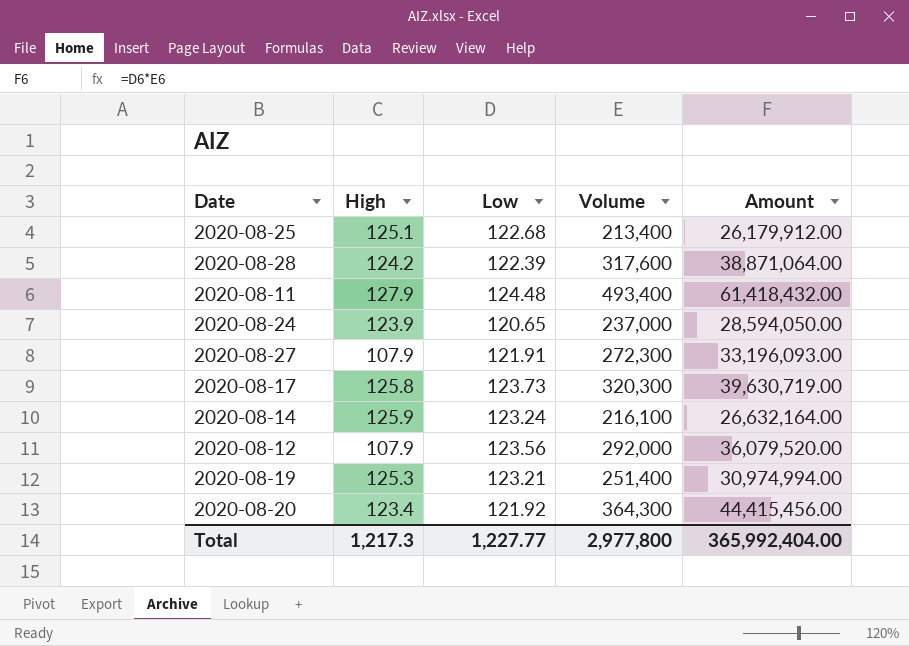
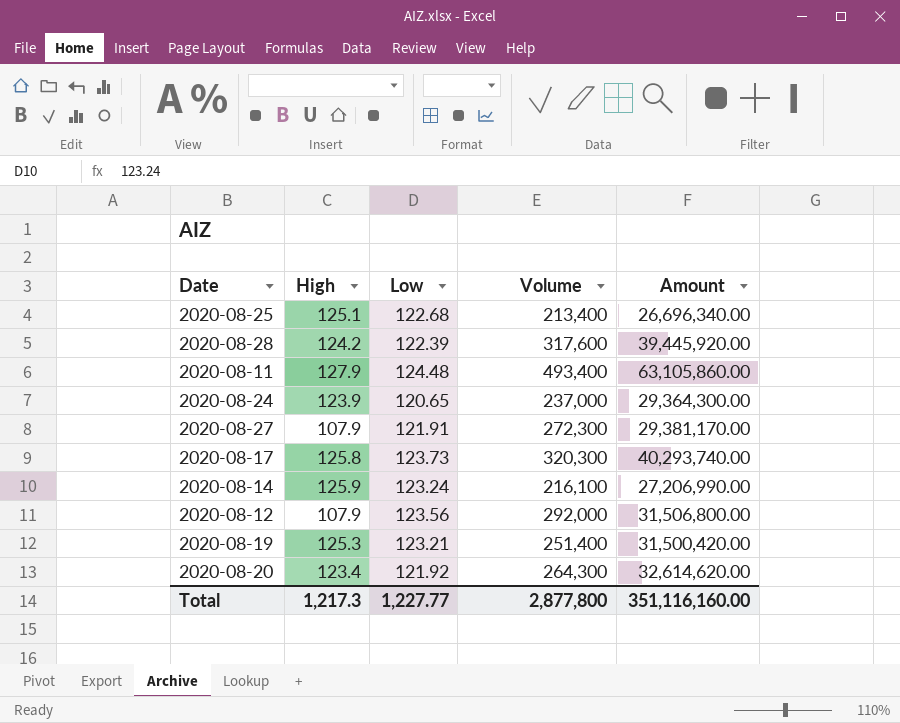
column Amount | formula: [Low] * [Volume] -> [High] * [Volume]
2020-08-20 | Volume: 364,300 -> 264,300
Total | Volume: 2,977,800 -> 2,877,800
Total | Amount: 365,992,404.00 -> 351,116,160.00

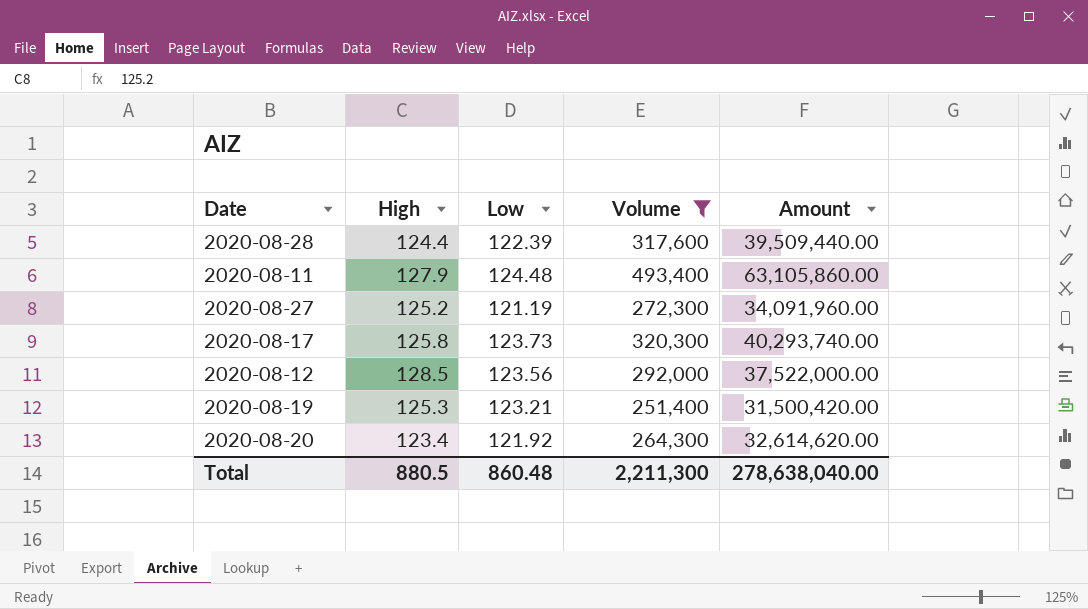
filter: none -> Volume >= 251,400
2020-08-28 | High: 124.2 -> 124.4
2020-08-28 | Amount: 39,445,920.00 -> 39,509,440.00
2020-08-27 | High: 107.9 -> 125.2
2020-08-27 | Low: 121.91 -> 121.19
2020-08-27 | Amount: 29,381,170.00 -> 34,091,960.00
2020-08-12 | High: 107.9 -> 128.5
2020-08-12 | Amount: 31,506,800.00 -> 37,522,000.00
Total | High: 1,217.3 -> 880.5
Total | Low: 1,227.77 -> 860.48
Total | Volume: 2,877,800 -> 2,211,300
Total | Amount: 351,116,160.00 -> 278,638,040.00

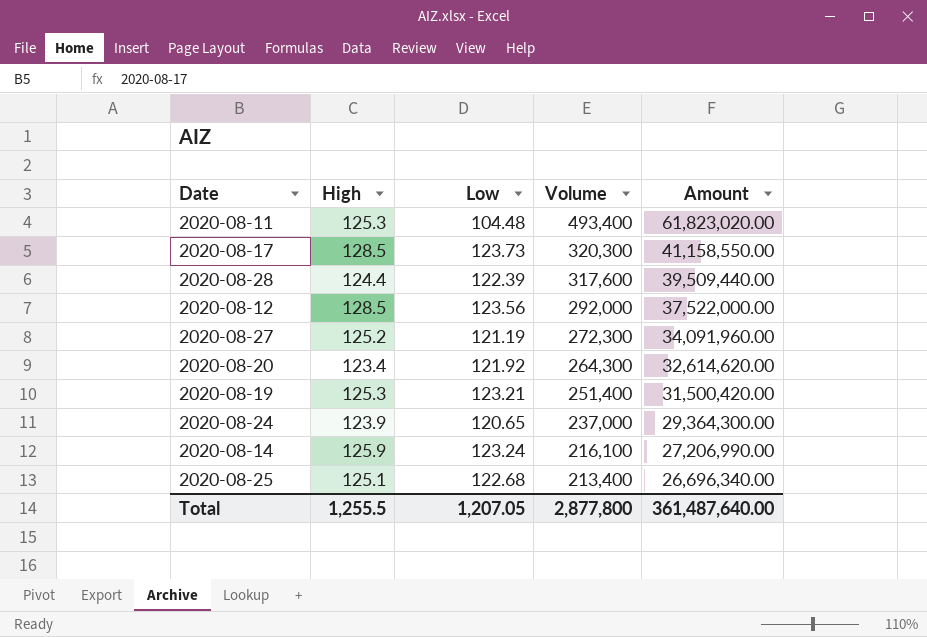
filter: Volume >= 251,400 -> none
row order: none -> Volume descending
2020-08-11 | High: 127.9 -> 125.3
2020-08-11 | Low: 124.48 -> 104.48
2020-08-11 | Amount: 63,105,860.00 -> 61,823,020.00
2020-08-17 | High: 125.8 -> 128.5
2020-08-17 | Amount: 40,293,740.00 -> 41,158,550.00
Total | High: 880.5 -> 1,255.5
Total | Low: 860.48 -> 1,207.05
Total | Volume: 2,211,300 -> 2,877,800
Total | Amount: 278,638,040.00 -> 361,487,640.00

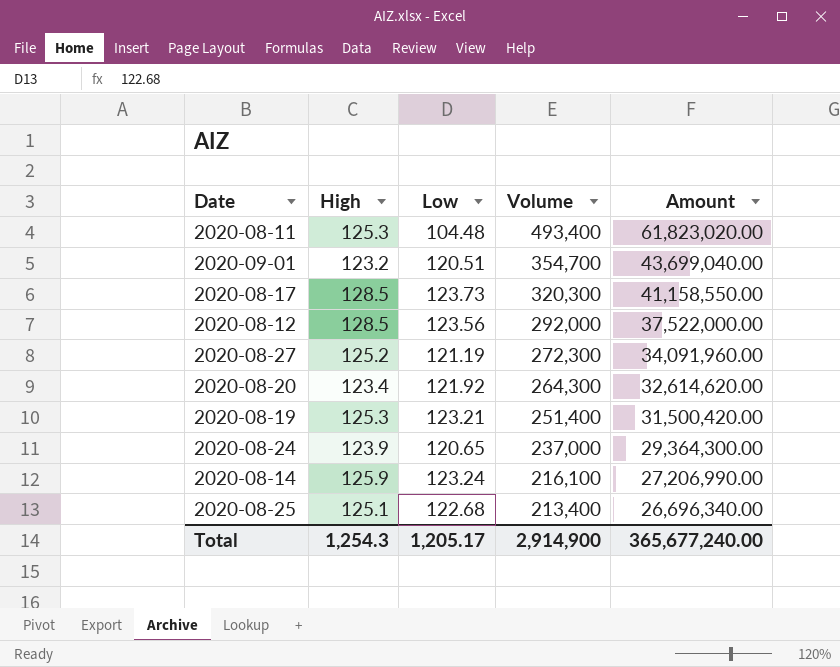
row 2020-08-28: 124.4 | 122.39 | 317,600 | 39,509,440.00 -> none
row 2020-09-01: none -> 123.2 | 120.51 | 354,700 | 43,699,040.00
Total | High: 1,255.5 -> 1,254.3
Total | Low: 1,207.05 -> 1,205.17
Total | Volume: 2,877,800 -> 2,914,900
Total | Amount: 361,487,640.00 -> 365,677,240.00

